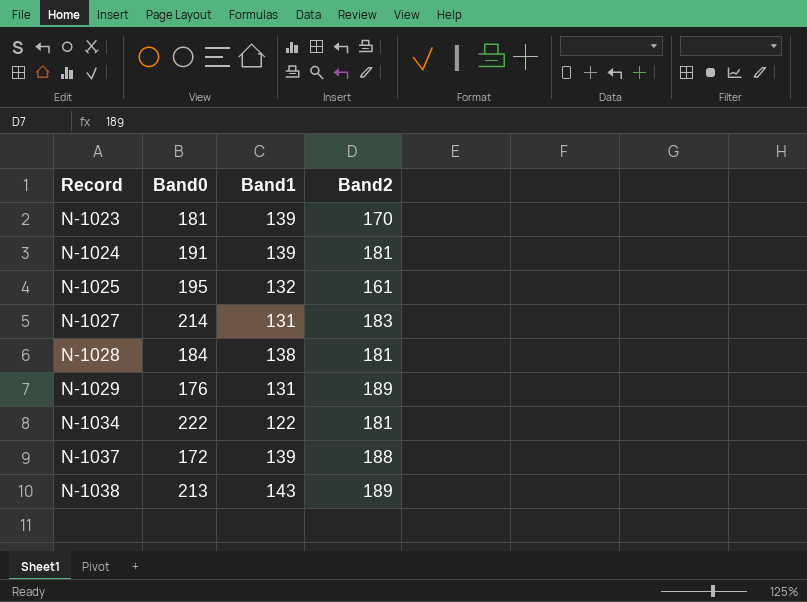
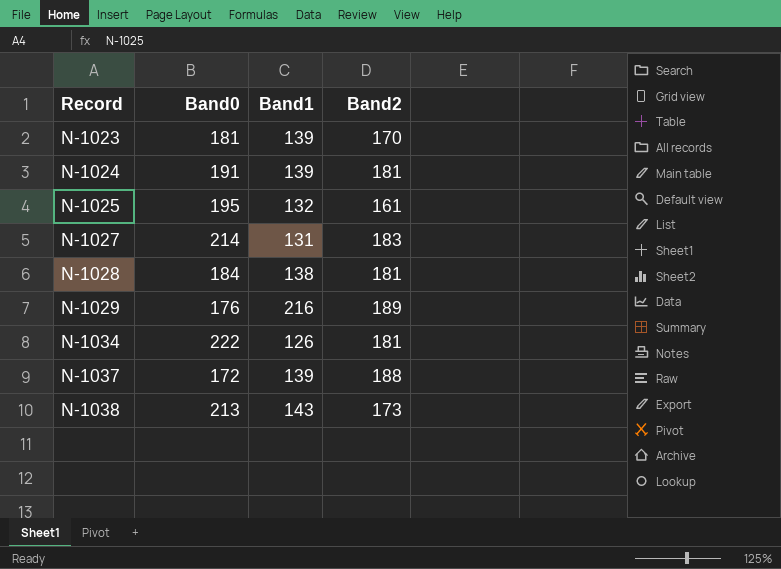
N-1029 | Band1: 131 -> 216
N-1034 | Band1: 122 -> 126
N-1038 | Band2: 189 -> 173

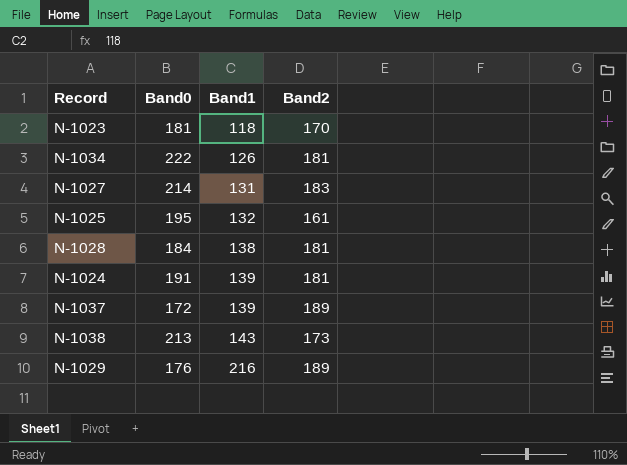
row order: Record ascending -> Band1 ascending
N-1023 | Band1: 139 -> 118
N-1037 | Band2: 188 -> 189

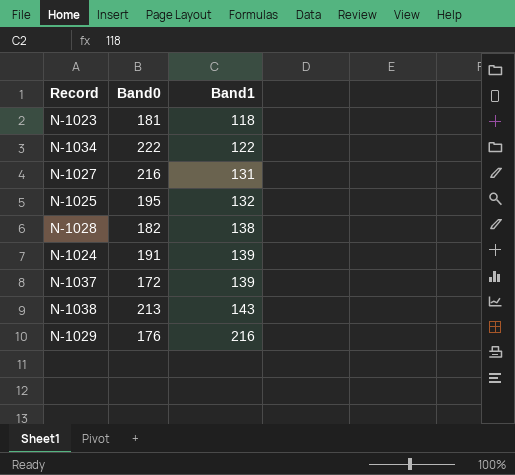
column Band2 | position: 4 -> none
N-1034 | Band1: 126 -> 122
N-1027 | Band0: 214 -> 216
N-1028 | Band0: 184 -> 182

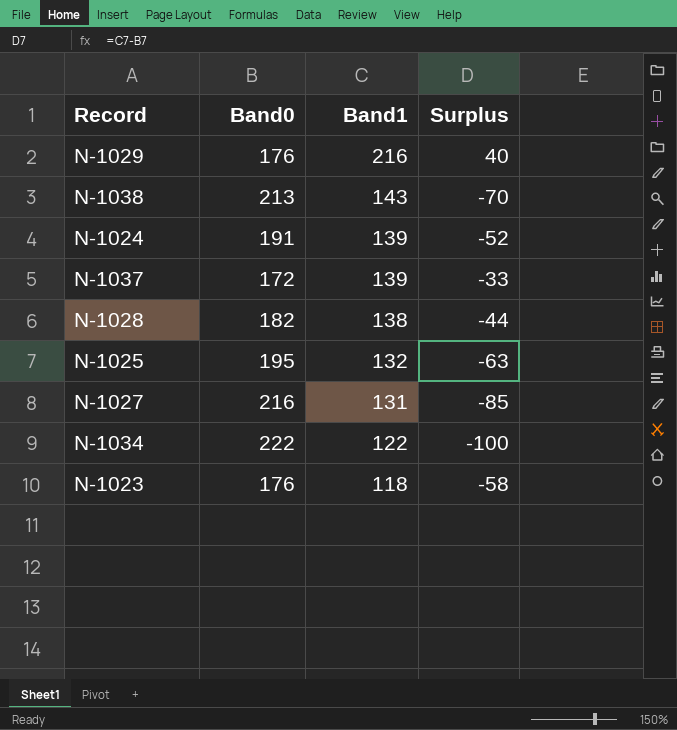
row order: Band1 ascending -> Band1 descending
column Surplus | formula: none -> [Band1] - [Band0]
N-1023 | Band0: 181 -> 176

